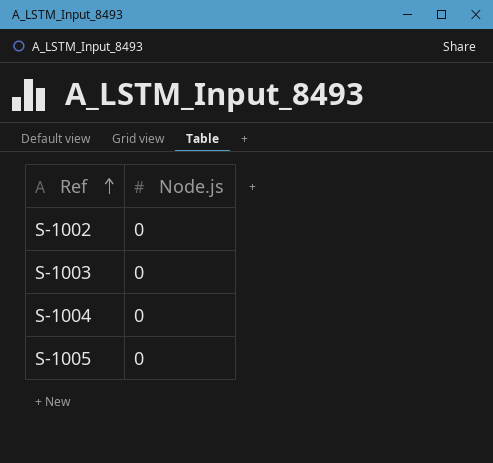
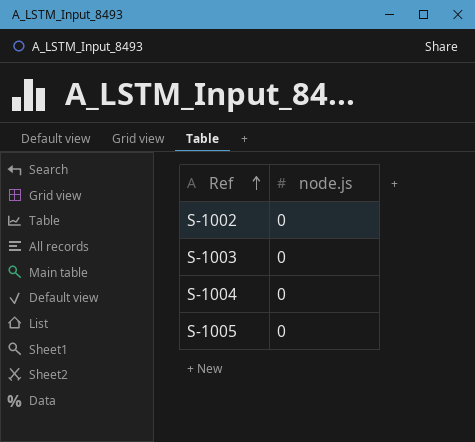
column name: Node.js -> node.js

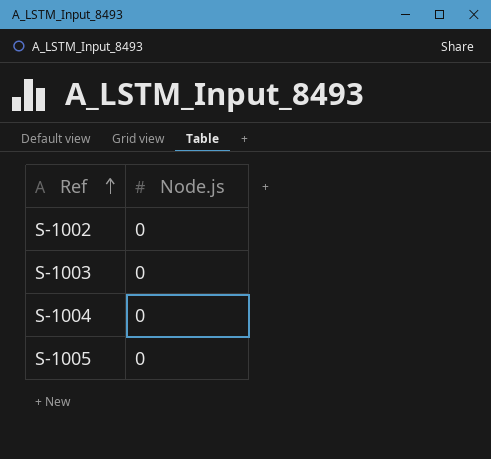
column name: node.js -> Node.js

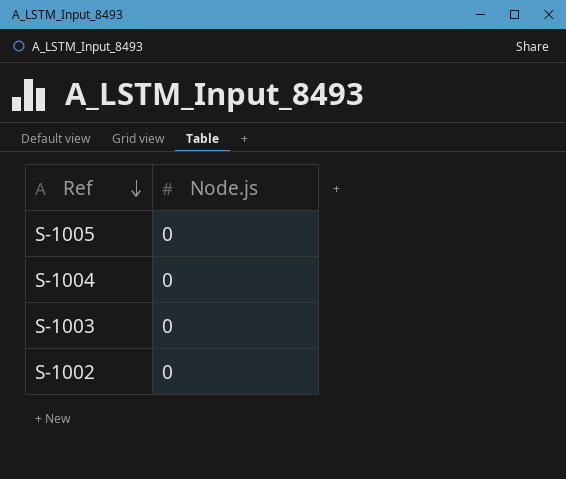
row order: Ref ascending -> Ref descending

